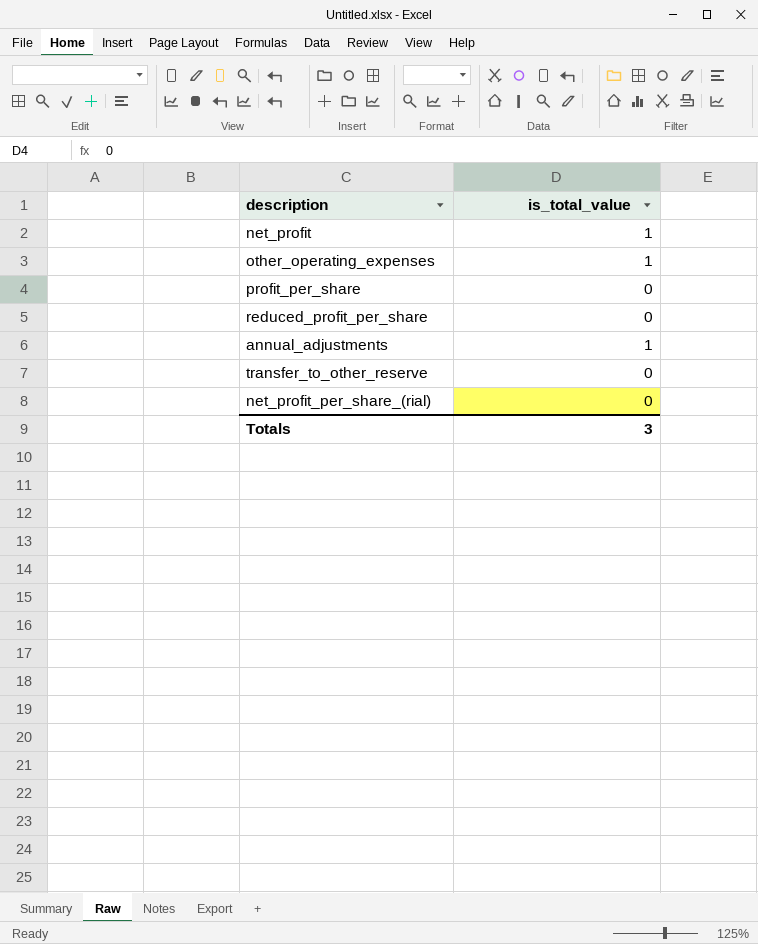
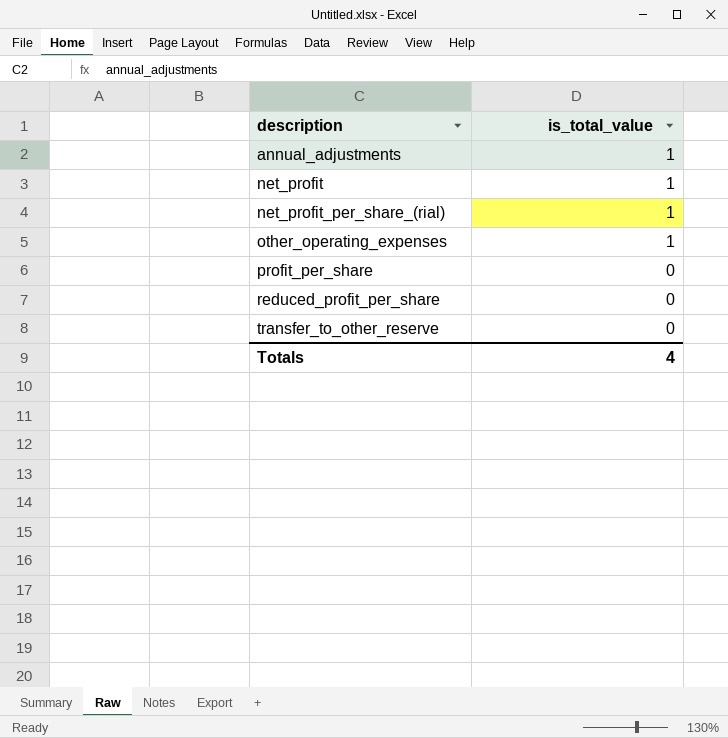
row order: none -> description ascending
net_profit_per_share_(rial) | is_total_value: 0 -> 1
Totals | is_total_value: 3 -> 4

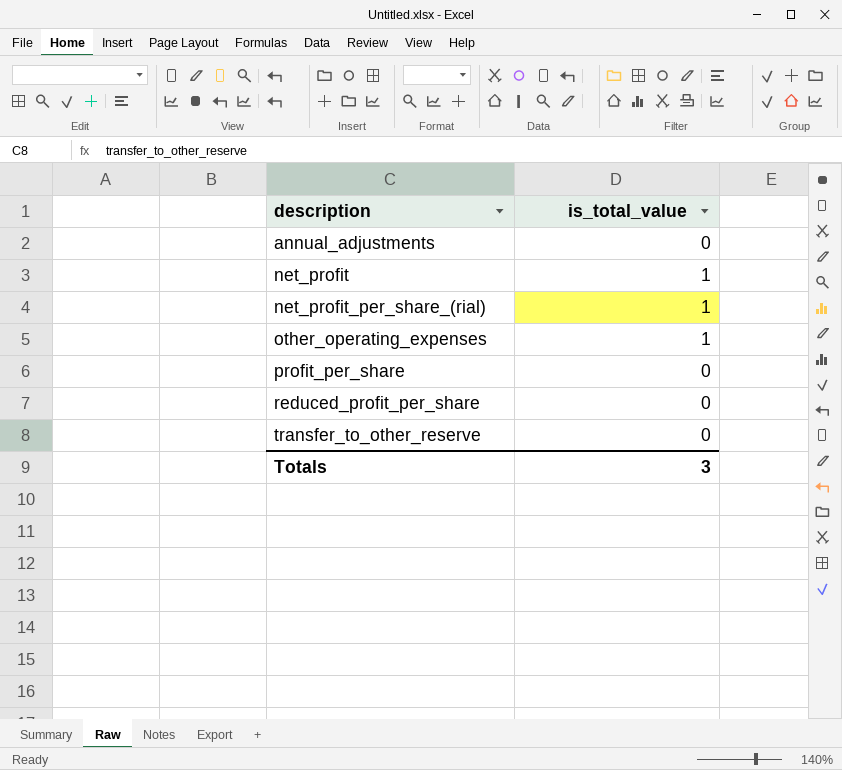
annual_adjustments | is_total_value: 1 -> 0
Totals | is_total_value: 4 -> 3

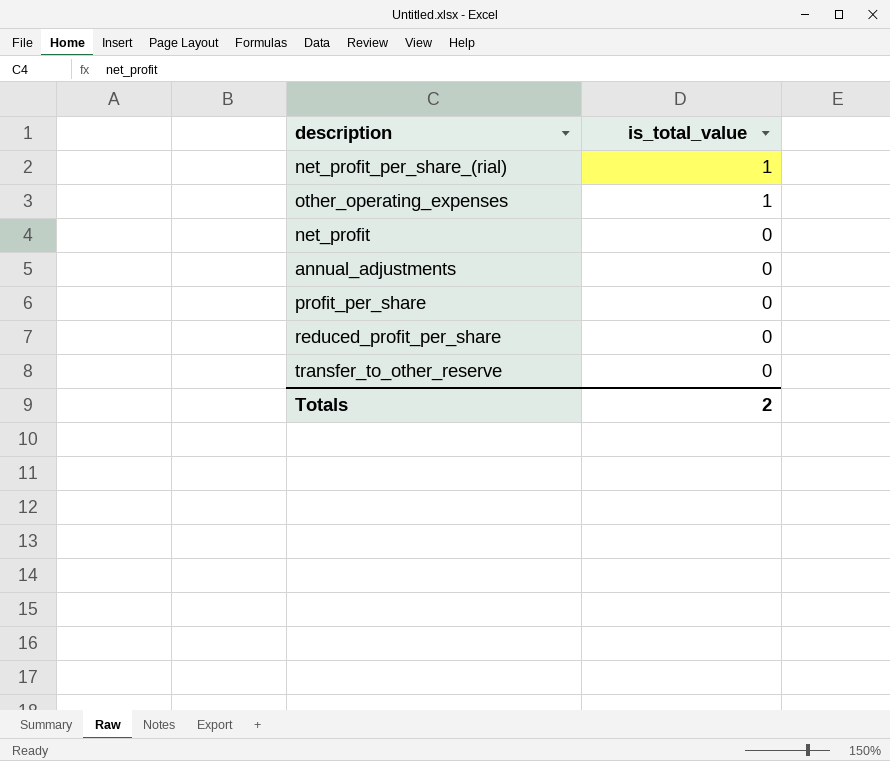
row order: description ascending -> is_total_value descending
net_profit | is_total_value: 1 -> 0
Totals | is_total_value: 3 -> 2

